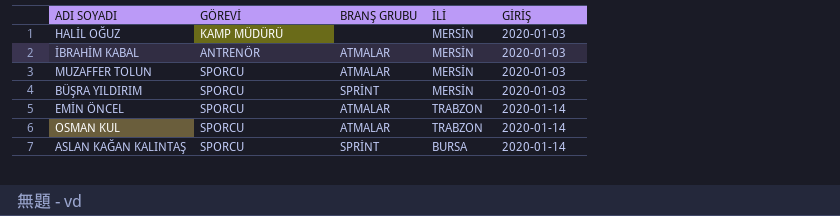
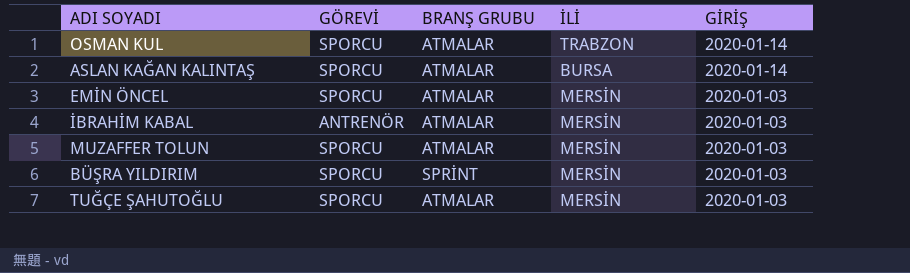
row order: GİRİŞ ascending -> GİRİŞ descending
row HALİL OĞUZ: KAMP MÜDÜRÜ | none | MERSİN | 2020-01-03 -> none
ASLAN KAĞAN KALINTAŞ | BRANŞ GRUBU: SPRİNT -> ATMALAR
EMİN ÖNCEL | İLİ: TRABZON -> MERSİN
EMİN ÖNCEL | GİRİŞ: 2020-01-14 -> 2020-01-03
row TUĞÇE ŞAHUTOĞLU: none -> SPORCU | ATMALAR | MERSİN | 2020-01-03

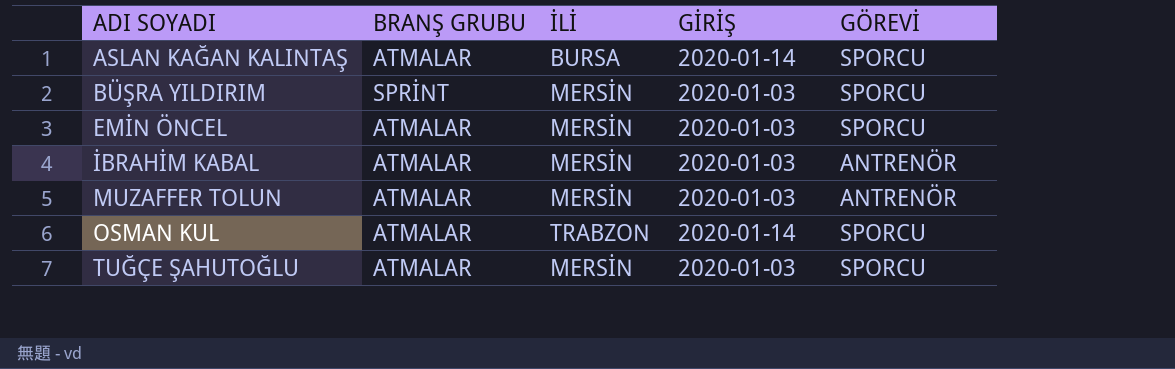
row order: GİRİŞ descending -> ADI SOYADI ascending
column GÖREVİ | position: 2 -> 5
MUZAFFER TOLUN | GÖREVİ: SPORCU -> ANTRENÖR

